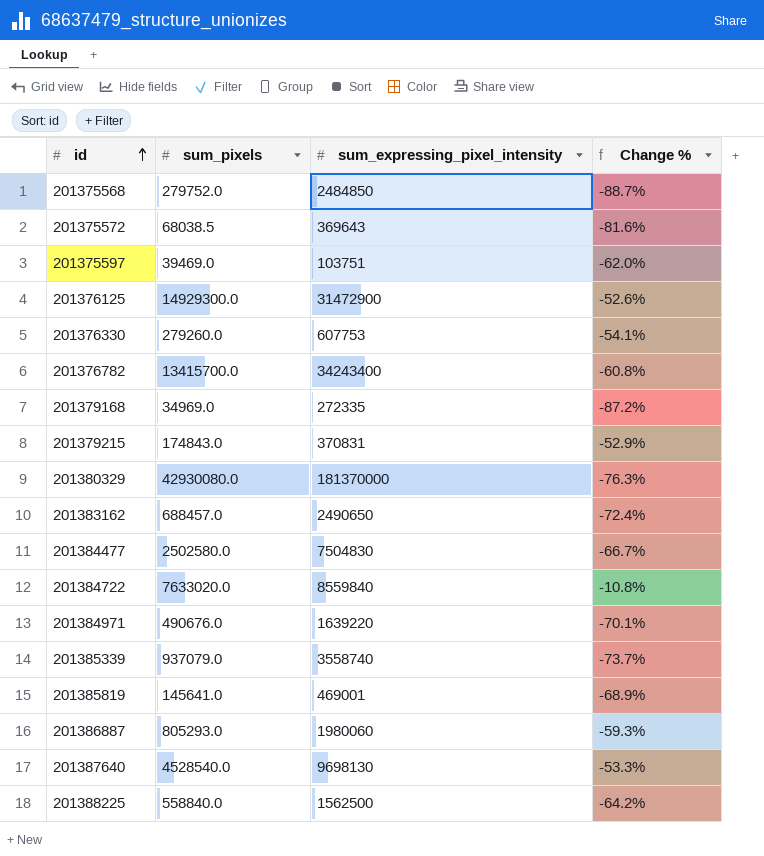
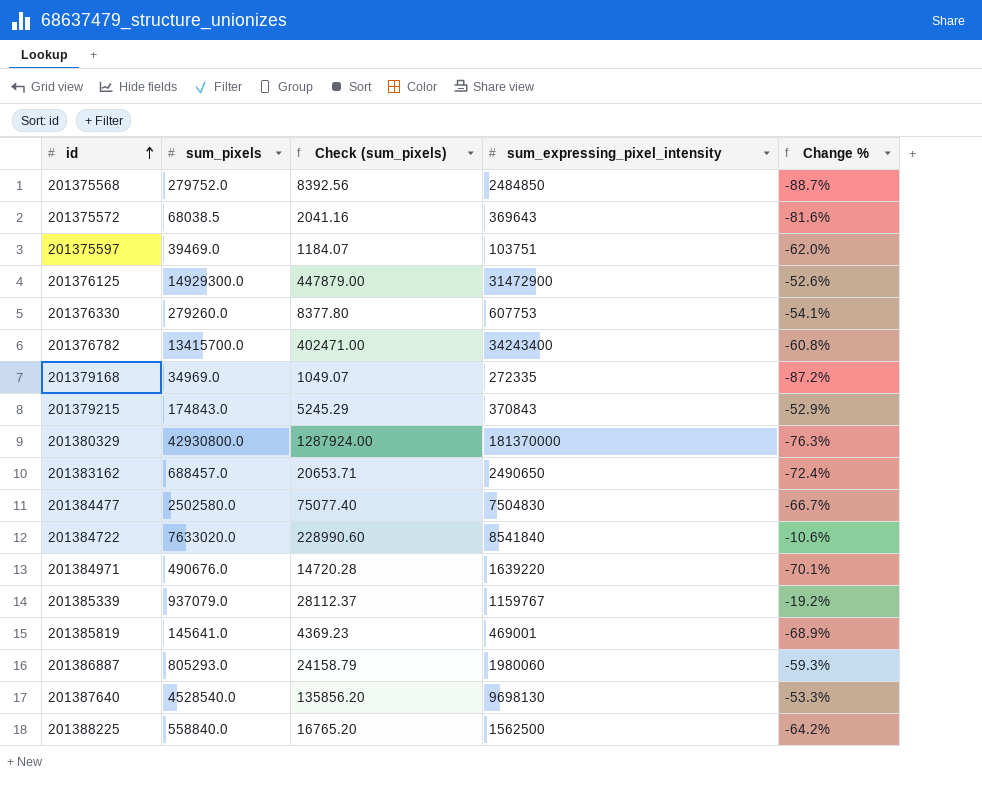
column Check (sum_pixels) | formula: none -> [sum_pixels] * 0.03
201379215 | sum_expressing_pixel_intensity: 370831 -> 370843
201380329 | sum_pixels: 42930080.0 -> 42930800.0
201384722 | sum_expressing_pixel_intensity: 8559840 -> 8541840
201384722 | Change %: -10.8% -> -10.6%
201385339 | sum_expressing_pixel_intensity: 3558740 -> 1159767
201385339 | Change %: -73.7% -> -19.2%

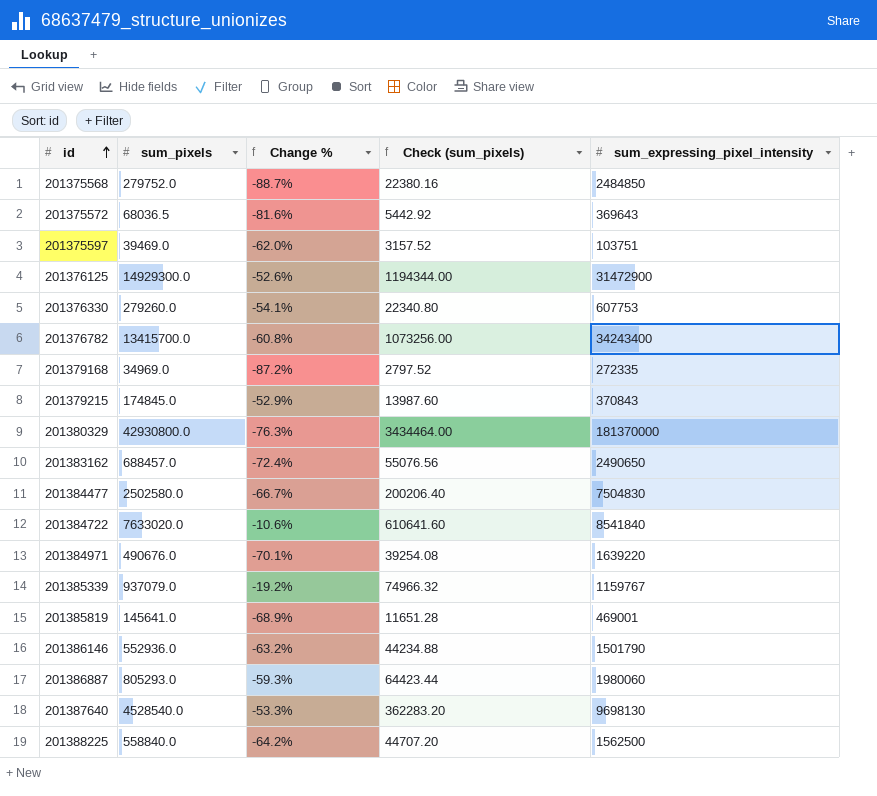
column Change % | position: 5 -> 3
column Check (sum_pixels) | formula: [sum_pixels] * 0.03 -> [sum_pixels] * 0.08
201375572 | sum_pixels: 68038.5 -> 68036.5
201379215 | sum_pixels: 174843.0 -> 174845.0
row 201386146: none -> 552936.0 | -63.2% | 44234.88 | 1501790

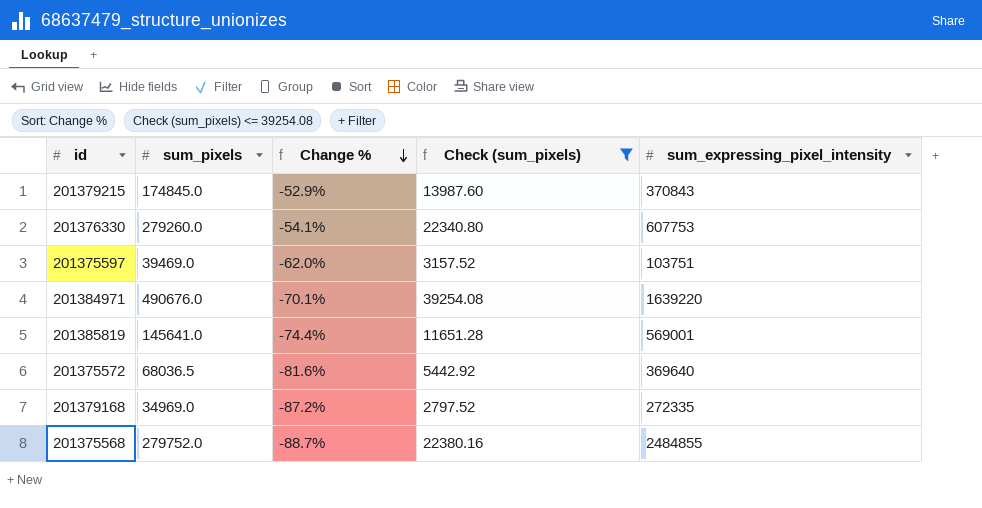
filter: none -> Check (sum_pixels) <= 39254.08
row order: id ascending -> Change % descending
201385819 | Change %: -68.9% -> -74.4%
201385819 | sum_expressing_pixel_intensity: 469001 -> 569001
201375572 | sum_expressing_pixel_intensity: 369643 -> 369640
201375568 | sum_expressing_pixel_intensity: 2484850 -> 2484855

